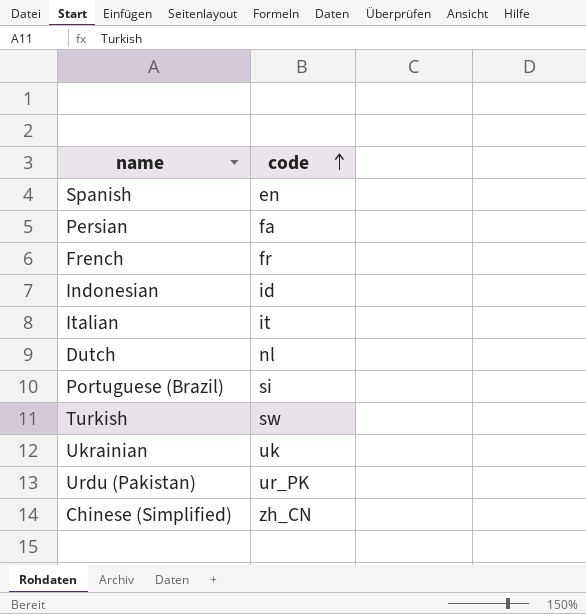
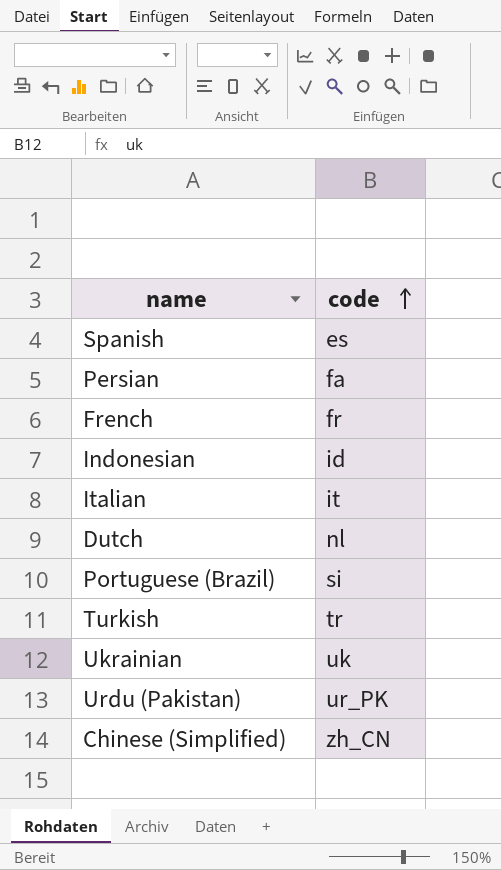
Spanish | code: en -> es
Turkish | code: sw -> tr

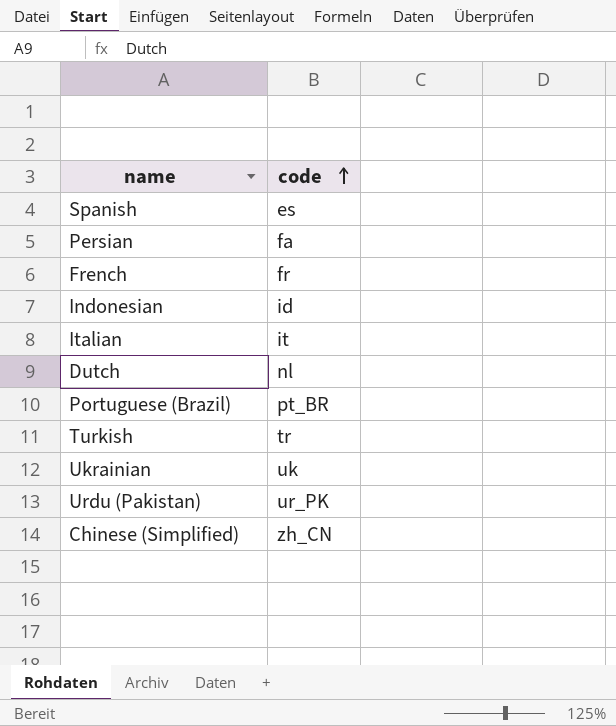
Portuguese (Brazil) | code: si -> pt_BR

